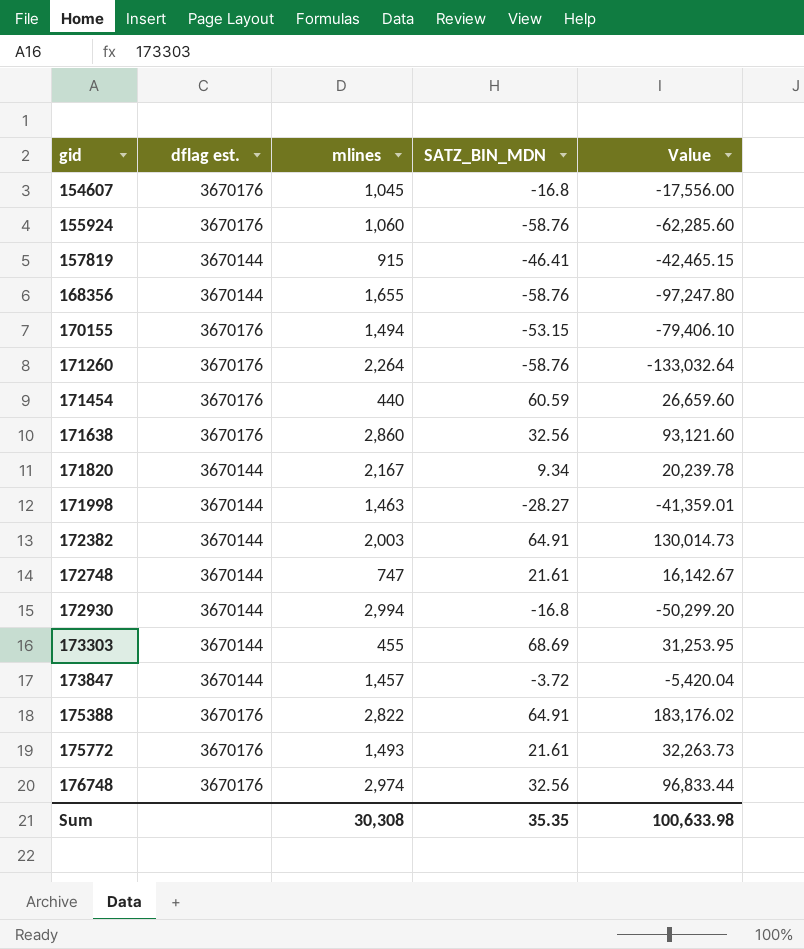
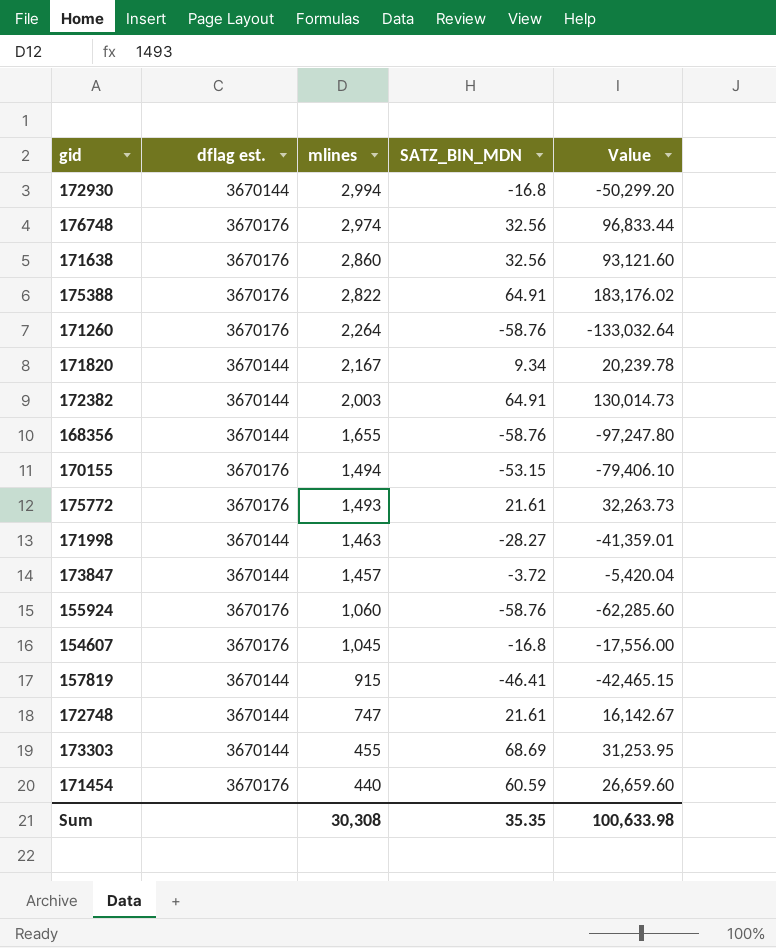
row order: gid ascending -> mlines descending

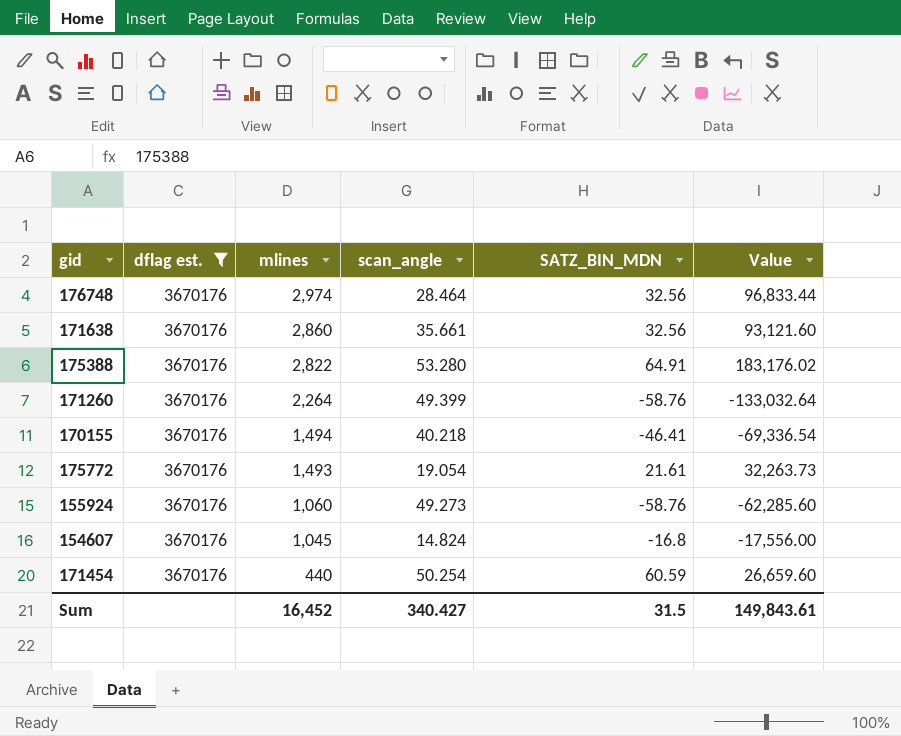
filter: none -> dflag est. = 3670176
column scan_angle | position: none -> 4
170155 | SATZ_BIN_MDN: -53.15 -> -46.41
170155 | Value: -79,406.10 -> -69,336.54
Sum | mlines: 30,308 -> 16,452
Sum | SATZ_BIN_MDN: 35.35 -> 31.5
Sum | Value: 100,633.98 -> 149,843.61

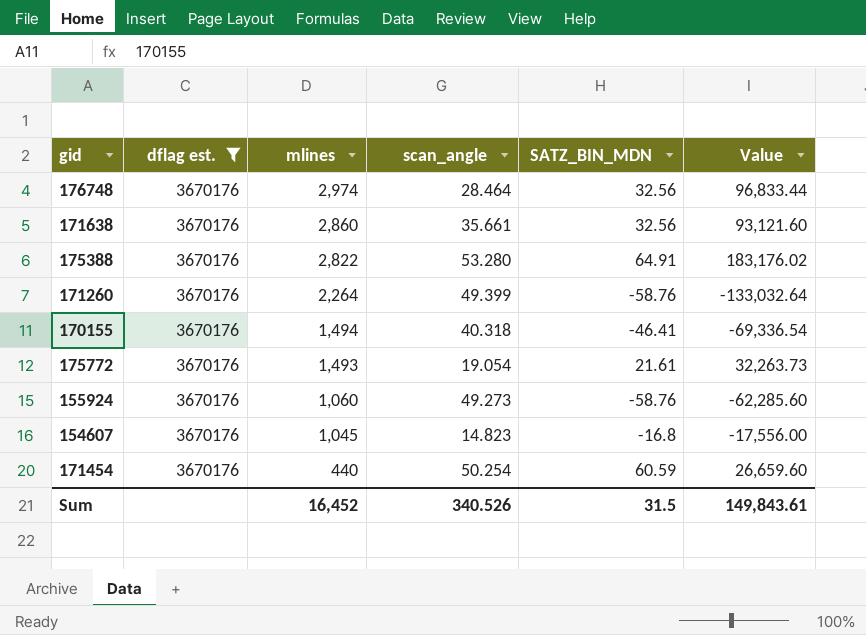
170155 | scan_angle: 40.218 -> 40.318
154607 | scan_angle: 14.824 -> 14.823
Sum | scan_angle: 340.427 -> 340.526

